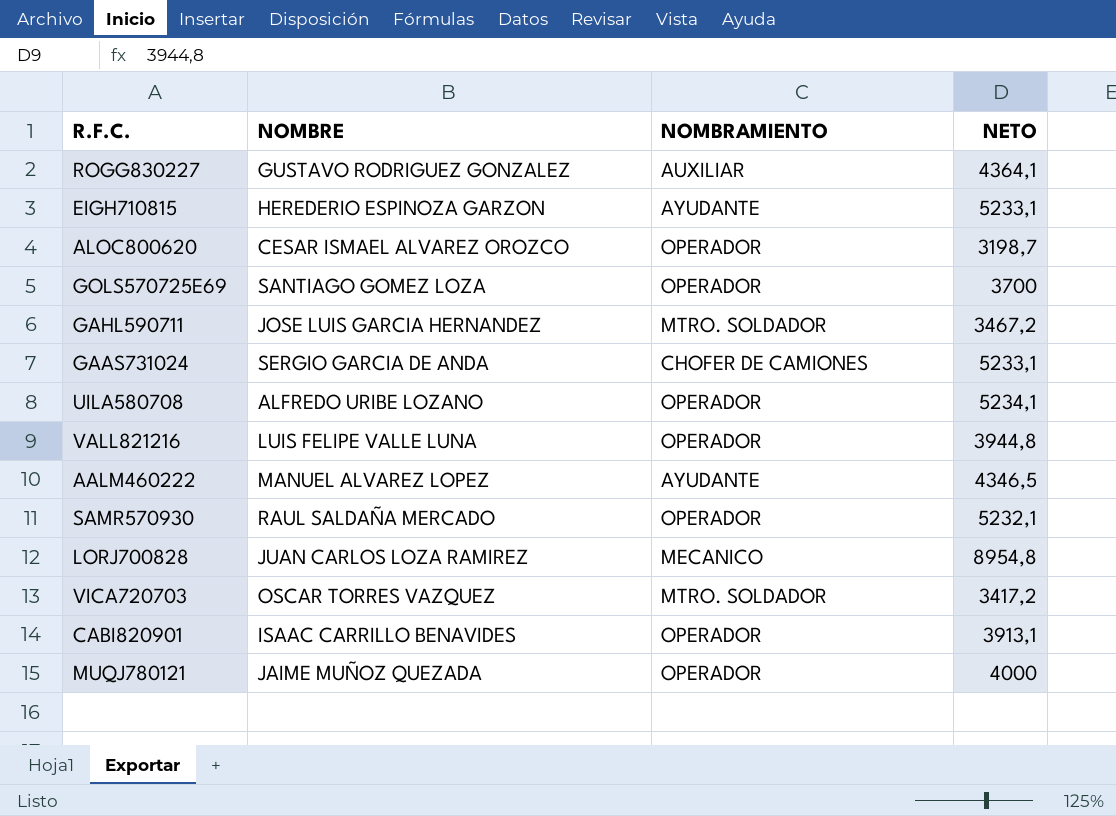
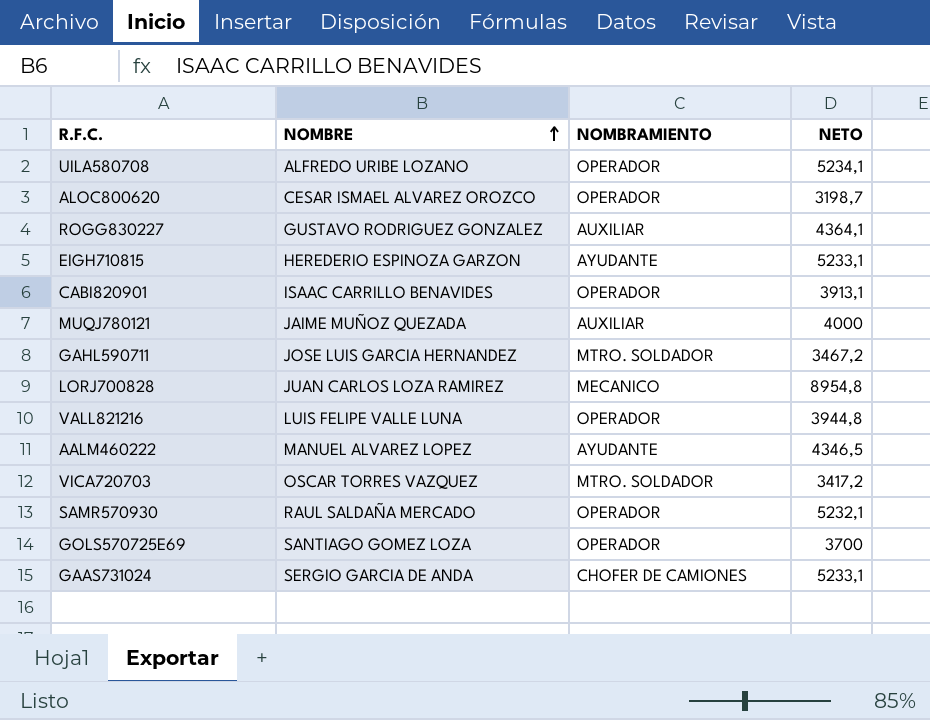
row order: none -> NOMBRE ascending
MUQJ780121 | NOMBRAMIENTO: OPERADOR -> AUXILIAR

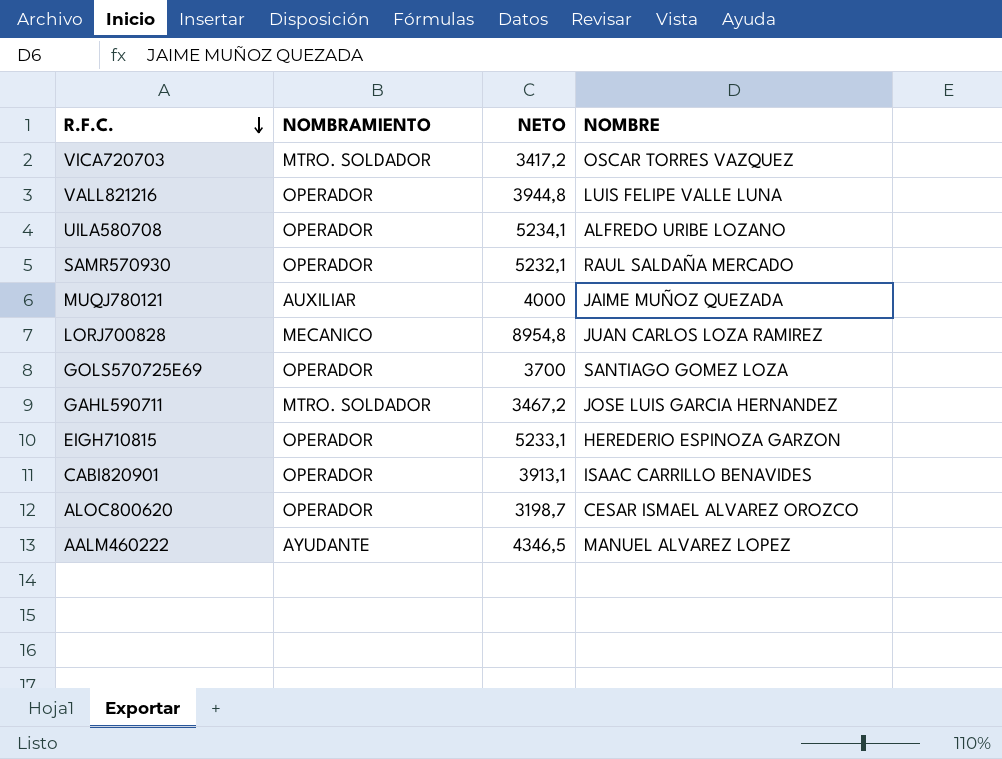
row order: NOMBRE ascending -> R.F.C. descending
column NOMBRE | position: 2 -> 4
row ROGG830227: GUSTAVO RODRIGUEZ GONZALEZ | AUXILIAR | 4364,1 -> none
row GAAS731024: SERGIO GARCIA DE ANDA | CHOFER DE CAMIONES | 5233,1 -> none
EIGH710815 | NOMBRAMIENTO: AYUDANTE -> OPERADOR

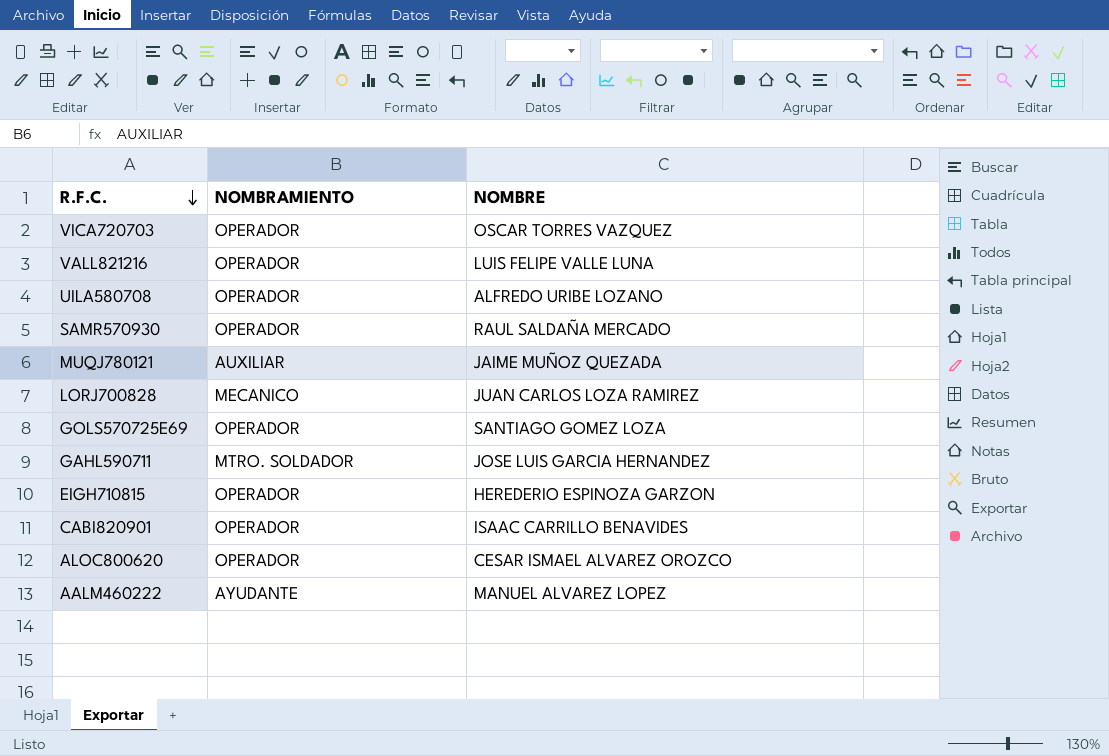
column NETO | position: 3 -> none
VICA720703 | NOMBRAMIENTO: MTRO. SOLDADOR -> OPERADOR

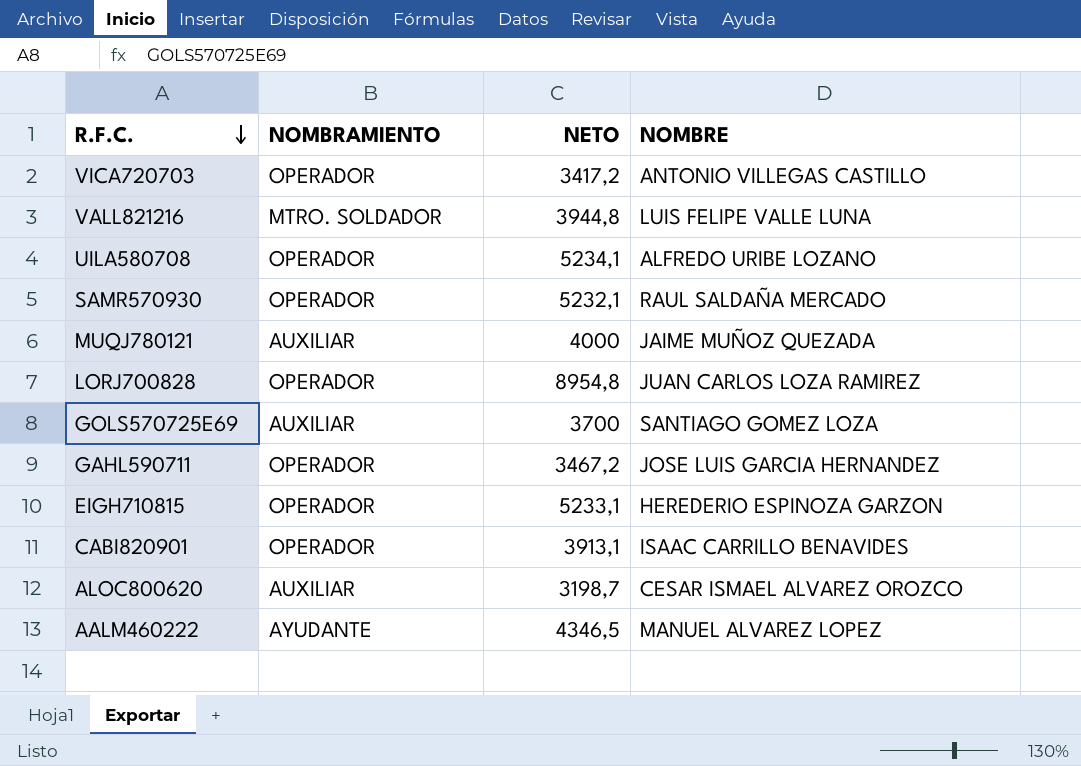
column NETO | position: none -> 3
VICA720703 | NOMBRE: OSCAR TORRES VAZQUEZ -> ANTONIO VILLEGAS CASTILLO
VALL821216 | NOMBRAMIENTO: OPERADOR -> MTRO. SOLDADOR
LORJ700828 | NOMBRAMIENTO: MECANICO -> OPERADOR
GOLS570725E69 | NOMBRAMIENTO: OPERADOR -> AUXILIAR
GAHL590711 | NOMBRAMIENTO: MTRO. SOLDADOR -> OPERADOR
ALOC800620 | NOMBRAMIENTO: OPERADOR -> AUXILIAR

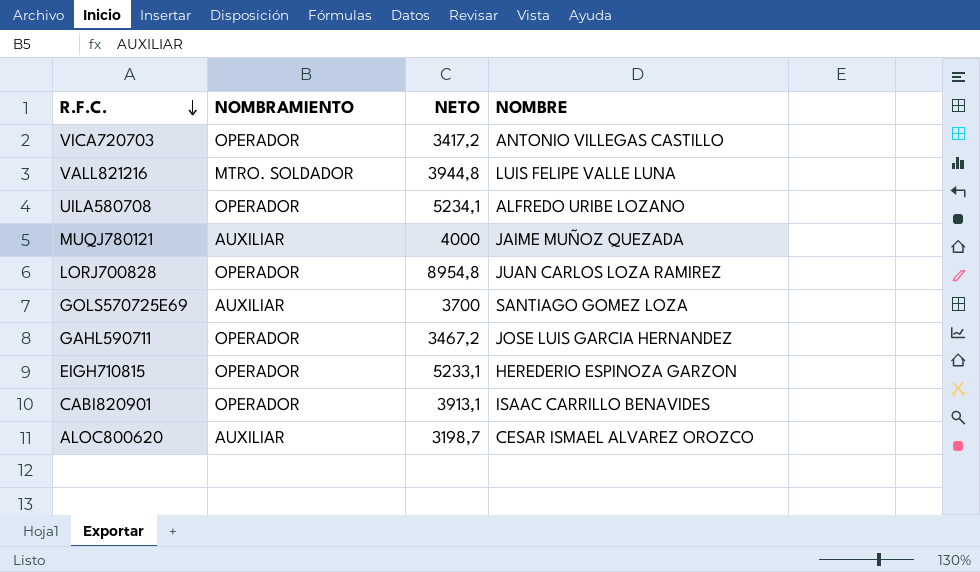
row SAMR570930: OPERADOR | 5232,1 | RAUL SALDAÑA MERCADO -> none
row AALM460222: AYUDANTE | 4346,5 | MANUEL ALVAREZ LOPEZ -> none

